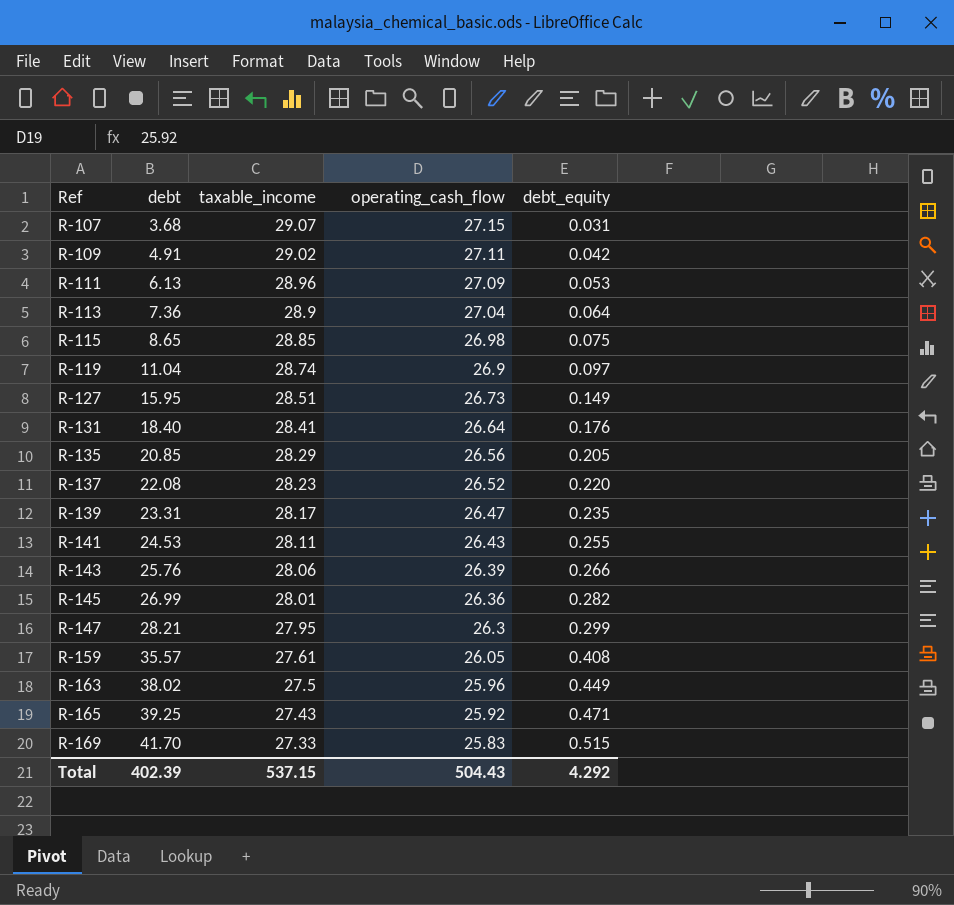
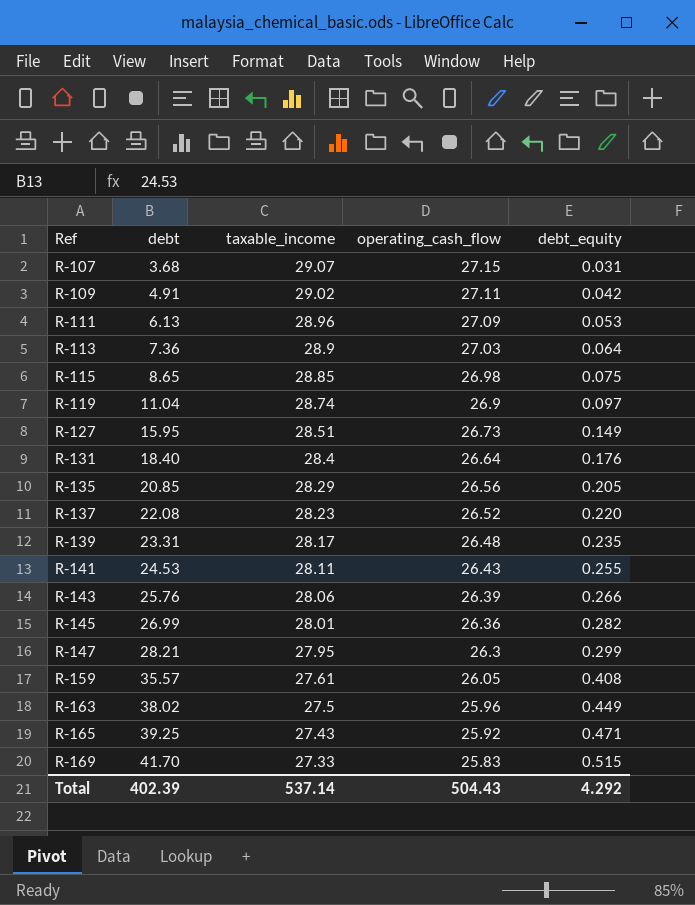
R-113 | operating_cash_flow: 27.04 -> 27.03
R-131 | taxable_income: 28.41 -> 28.4
R-139 | operating_cash_flow: 26.47 -> 26.48
Total | taxable_income: 537.15 -> 537.14

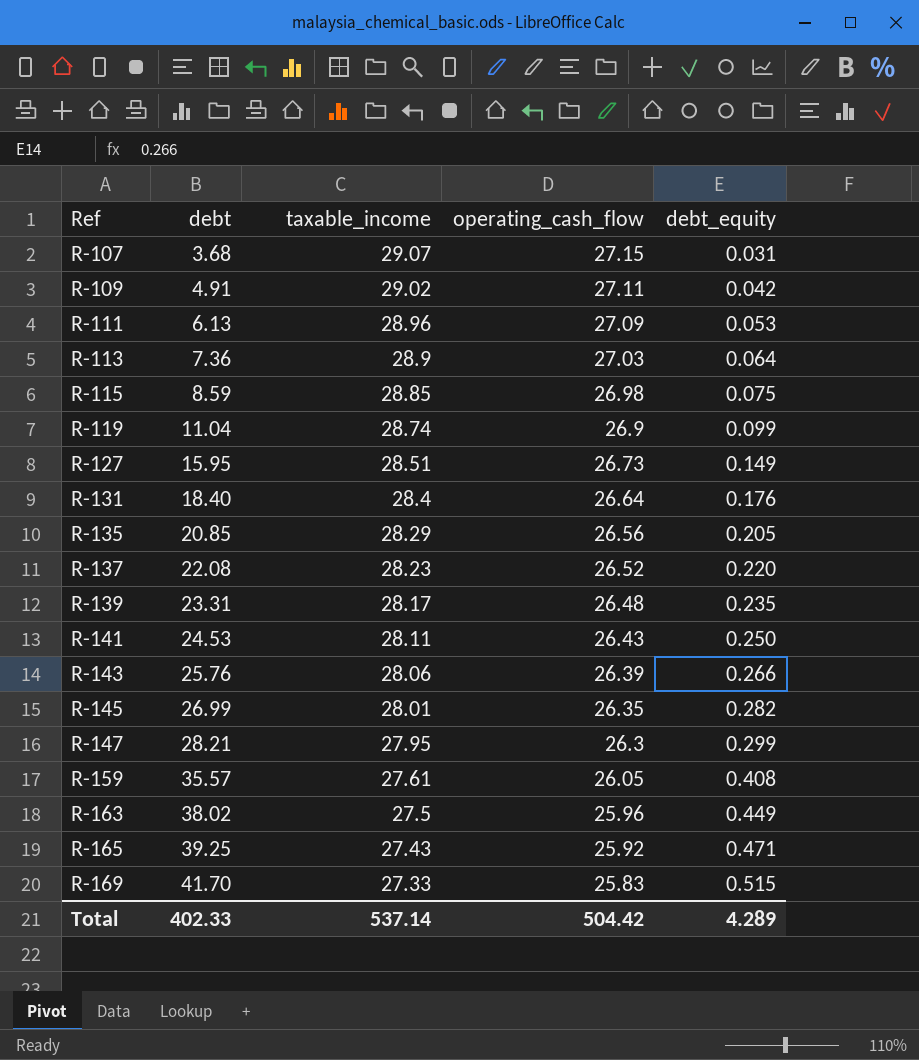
R-115 | debt: 8.65 -> 8.59
R-119 | debt_equity: 0.097 -> 0.099
R-141 | debt_equity: 0.255 -> 0.250
R-145 | operating_cash_flow: 26.36 -> 26.35
Total | debt: 402.39 -> 402.33
Total | operating_cash_flow: 504.43 -> 504.42
Total | debt_equity: 4.292 -> 4.289

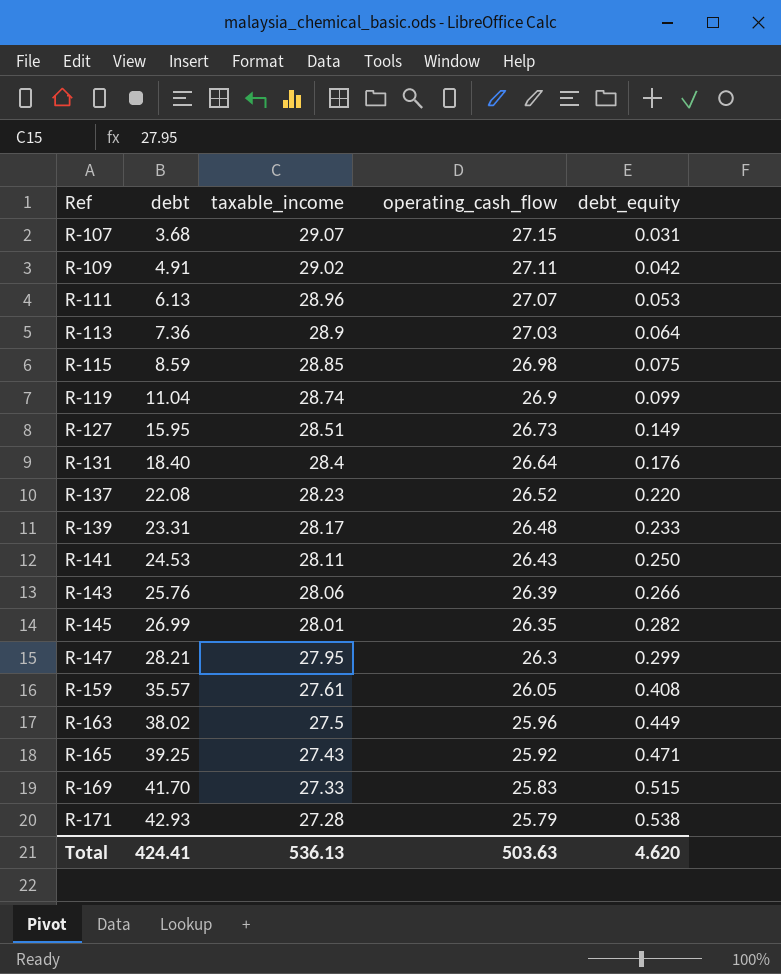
row R-135: 20.85 | 28.29 | 26.56 | 0.205 -> none
R-111 | operating_cash_flow: 27.09 -> 27.07
R-139 | debt_equity: 0.235 -> 0.233
row R-171: none -> 42.93 | 27.28 | 25.79 | 0.538
Total | debt: 402.33 -> 424.41
Total | taxable_income: 537.14 -> 536.13
Total | operating_cash_flow: 504.42 -> 503.63
Total | debt_equity: 4.289 -> 4.620

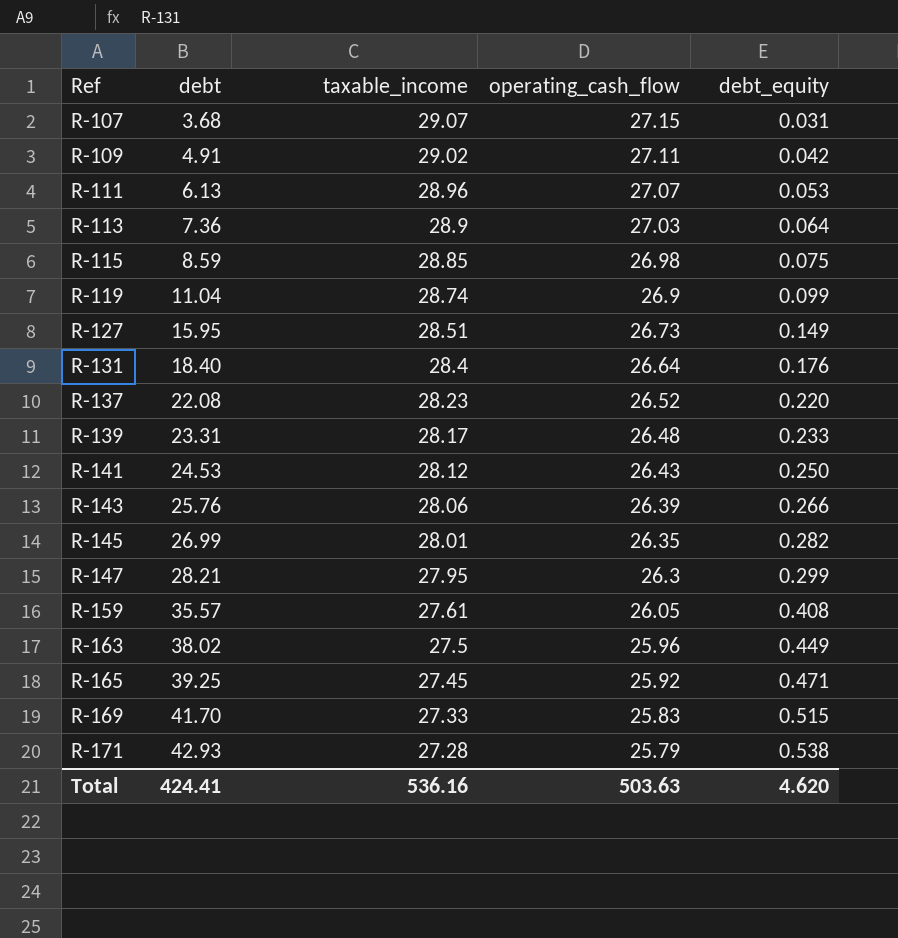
R-141 | taxable_income: 28.11 -> 28.12
R-165 | taxable_income: 27.43 -> 27.45
Total | taxable_income: 536.13 -> 536.16

